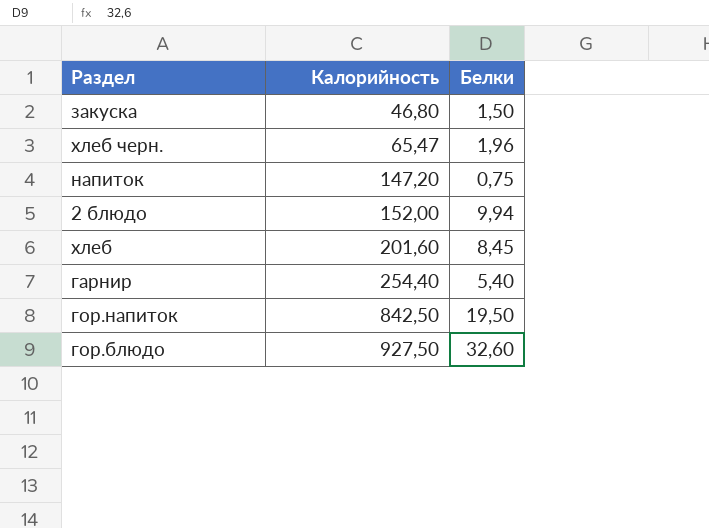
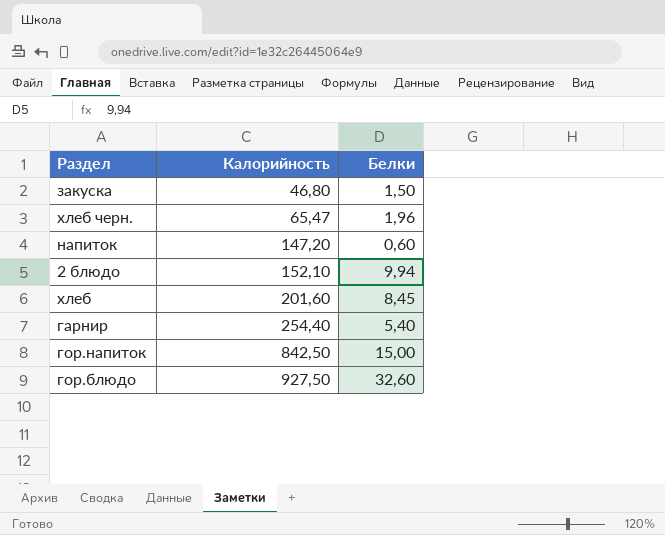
напиток | Белки: 0,75 -> 0,60
2 блюдо | Калорийность: 152,00 -> 152,10
гор.напиток | Белки: 19,50 -> 15,00

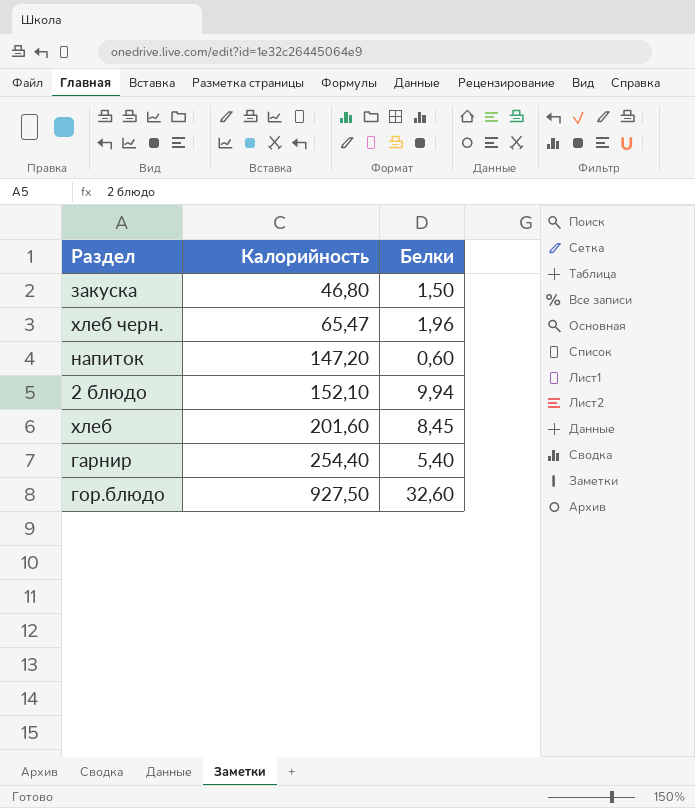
row гор.напиток: 842,50 | 15,00 -> none

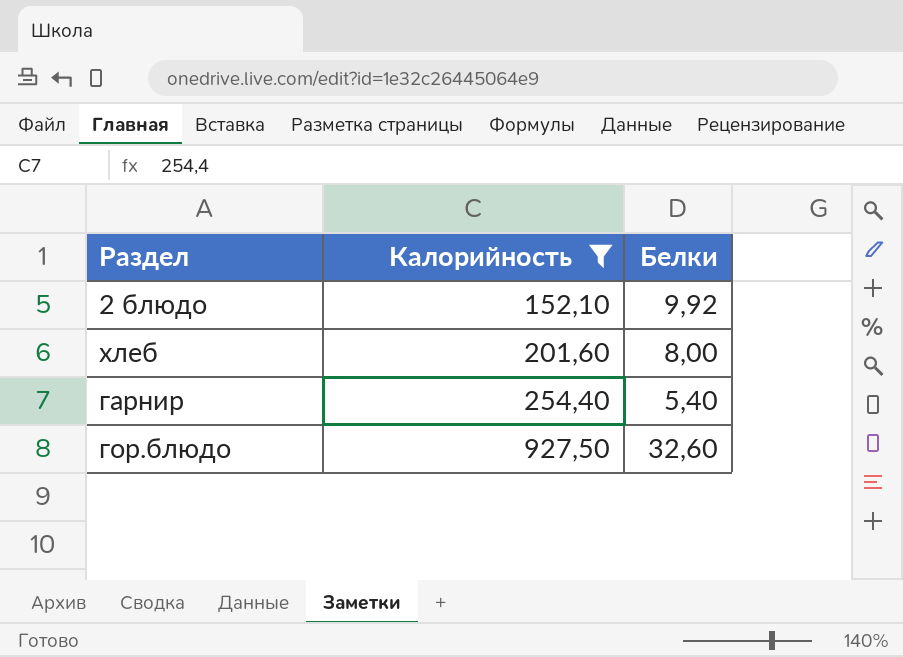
filter: none -> Калорийность >= 152,10
2 блюдо | Белки: 9,94 -> 9,92
хлеб | Белки: 8,45 -> 8,00

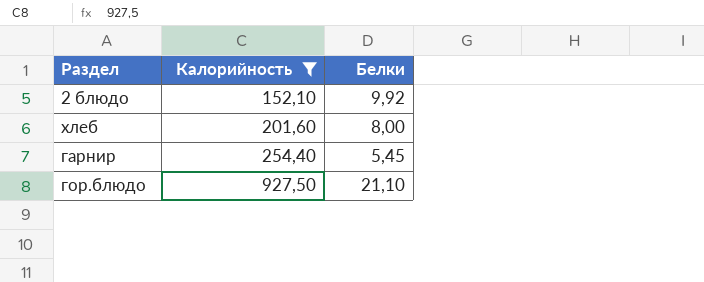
гарнир | Белки: 5,40 -> 5,45
гор.блюдо | Белки: 32,60 -> 21,10

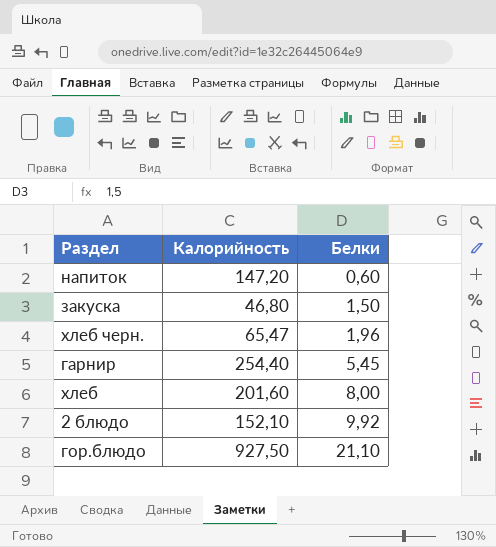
filter: Калорийность >= 152,10 -> none
row order: Калорийность ascending -> Белки ascending

